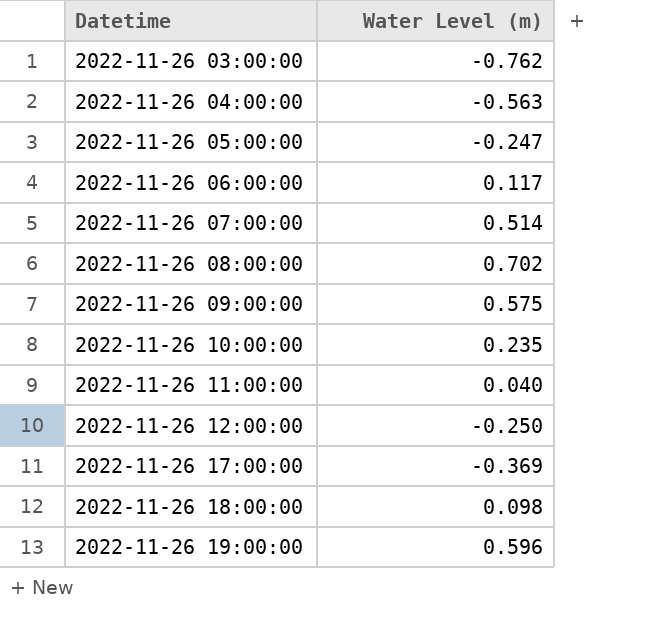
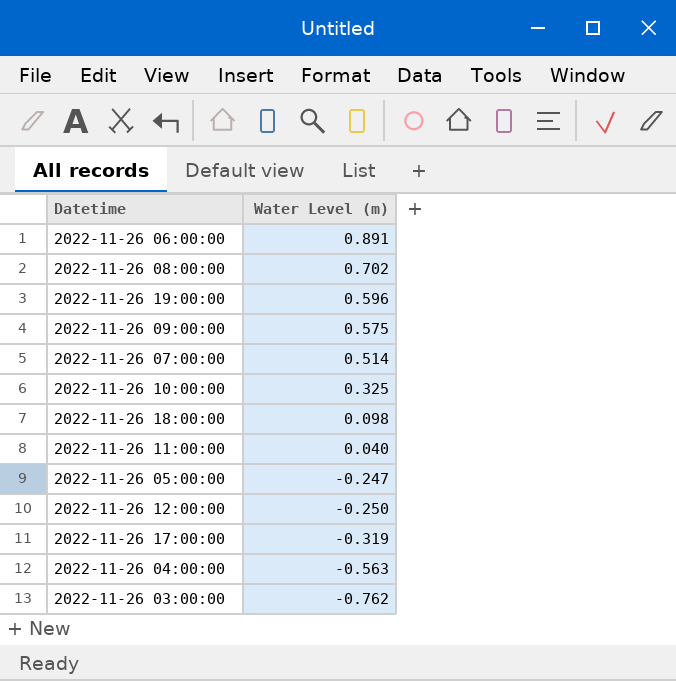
row order: Datetime ascending -> Water Level (m) descending
2022-11-26 06:00:00 | Water Level (m): 0.117 -> 0.891
2022-11-26 10:00:00 | Water Level (m): 0.235 -> 0.325
2022-11-26 17:00:00 | Water Level (m): -0.369 -> -0.319

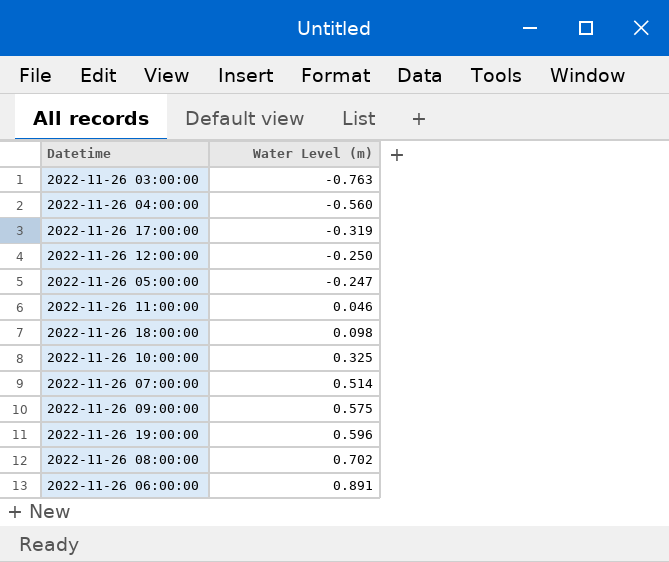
row order: Water Level (m) descending -> Water Level (m) ascending
2022-11-26 03:00:00 | Water Level (m): -0.762 -> -0.763
2022-11-26 04:00:00 | Water Level (m): -0.563 -> -0.560
2022-11-26 11:00:00 | Water Level (m): 0.040 -> 0.046

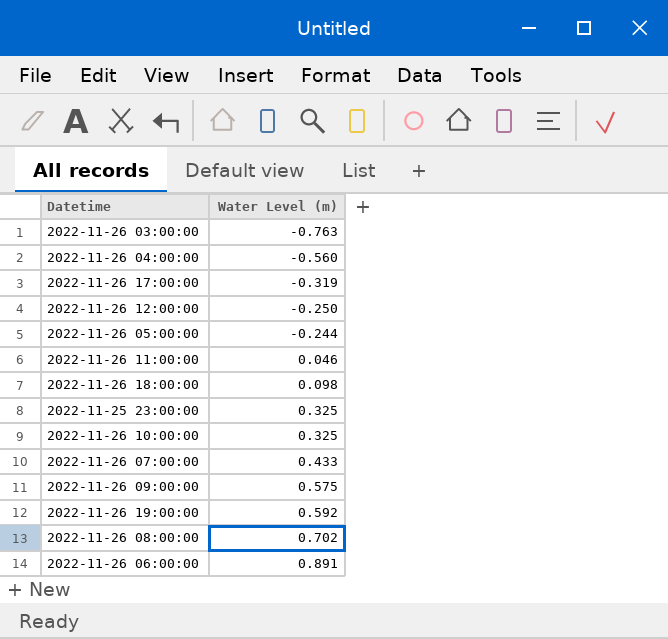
2022-11-26 05:00:00 | Water Level (m): -0.247 -> -0.244
row 2022-11-25 23:00:00: none -> 0.325
2022-11-26 07:00:00 | Water Level (m): 0.514 -> 0.433
2022-11-26 19:00:00 | Water Level (m): 0.596 -> 0.592

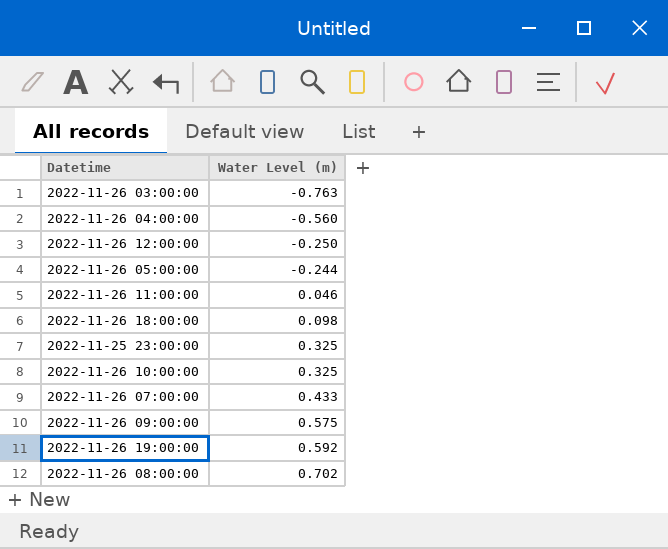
row 2022-11-26 17:00:00: -0.319 -> none
row 2022-11-26 06:00:00: 0.891 -> none

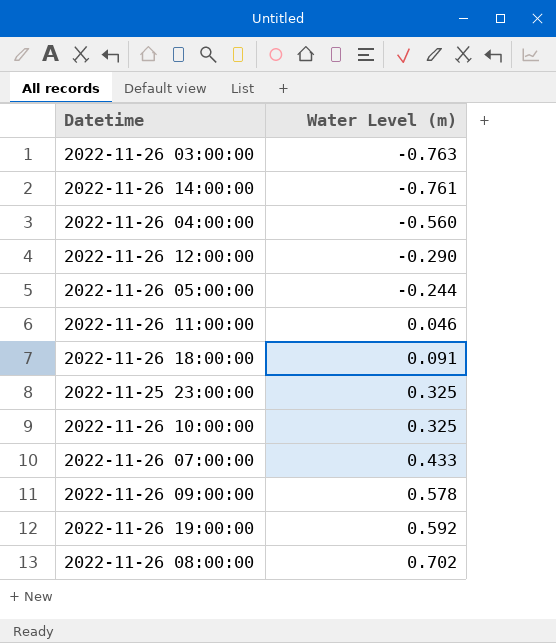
row 2022-11-26 14:00:00: none -> -0.761
2022-11-26 12:00:00 | Water Level (m): -0.250 -> -0.290
2022-11-26 18:00:00 | Water Level (m): 0.098 -> 0.091
2022-11-26 09:00:00 | Water Level (m): 0.575 -> 0.578

